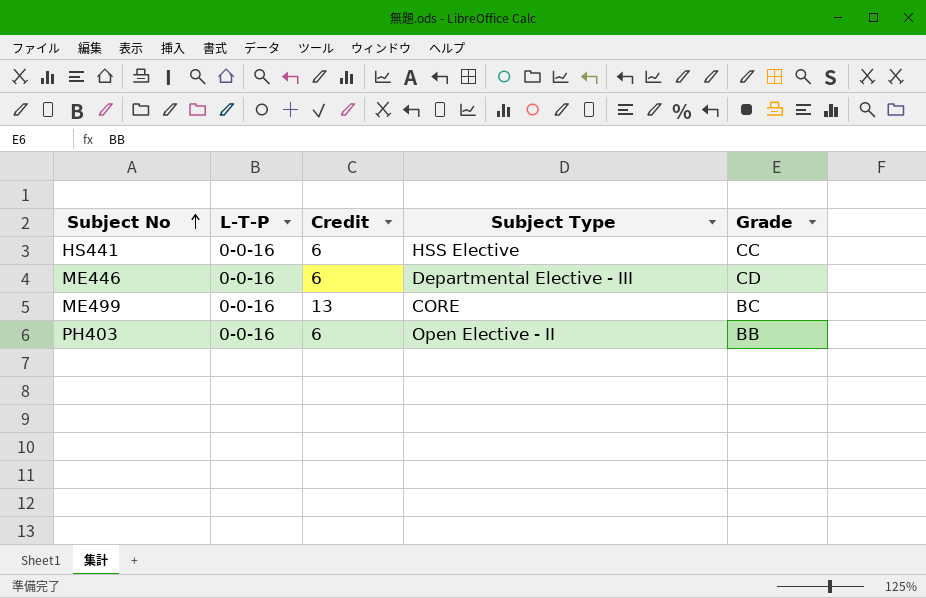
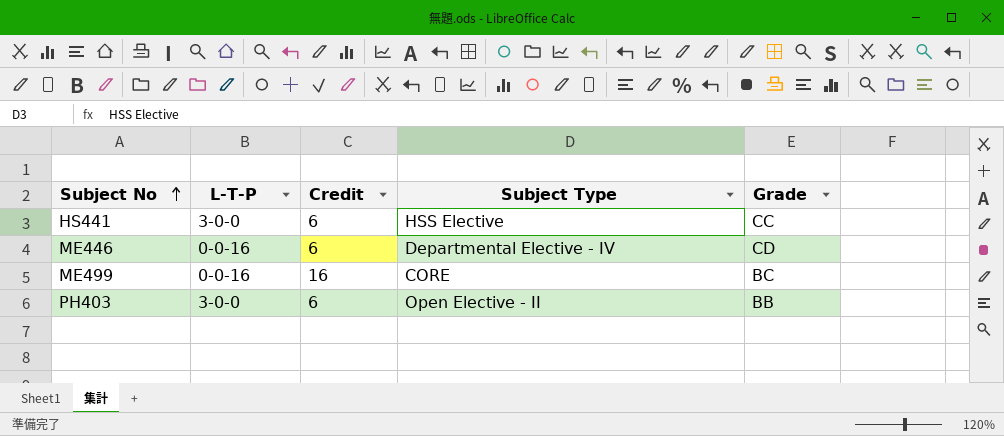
HS441 | L-T-P: 0-0-16 -> 3-0-0
ME446 | Subject Type: Departmental Elective - III -> Departmental Elective - IV
ME499 | Credit: 13 -> 16
PH403 | L-T-P: 0-0-16 -> 3-0-0

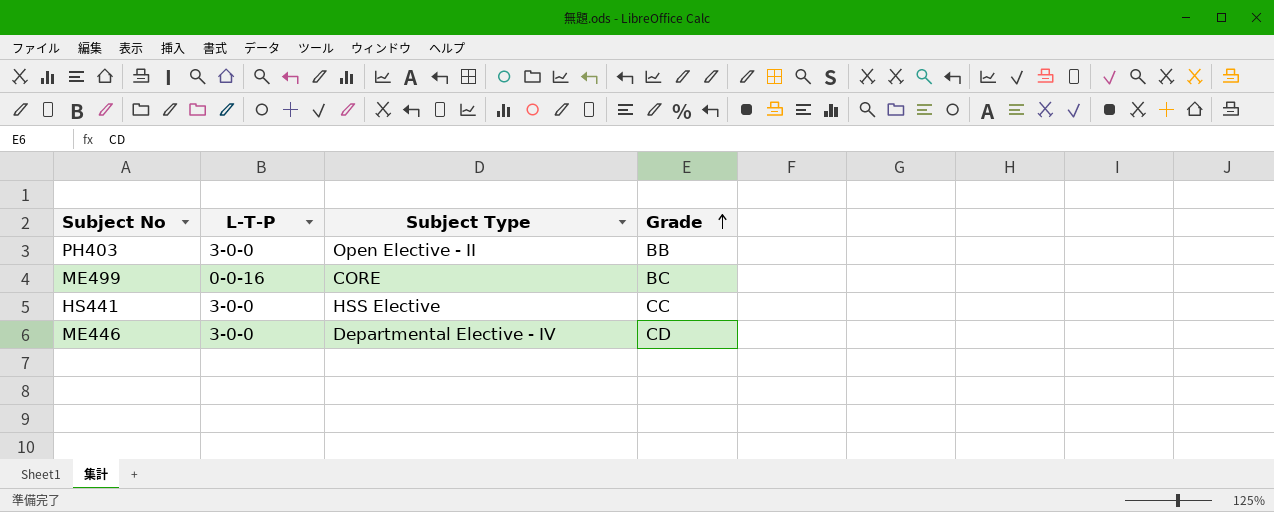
row order: Subject No ascending -> Grade ascending
column Credit | position: 3 -> none
ME446 | L-T-P: 0-0-16 -> 3-0-0

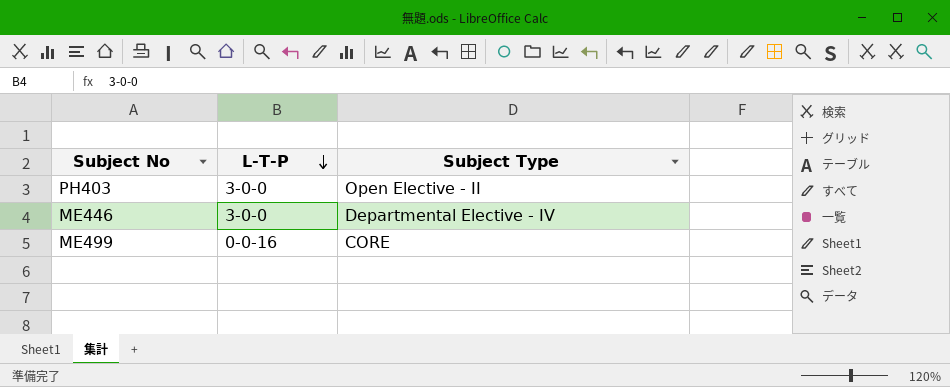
row order: Grade ascending -> L-T-P descending
column Grade | position: 4 -> none
row HS441: 3-0-0 | HSS Elective | CC -> none

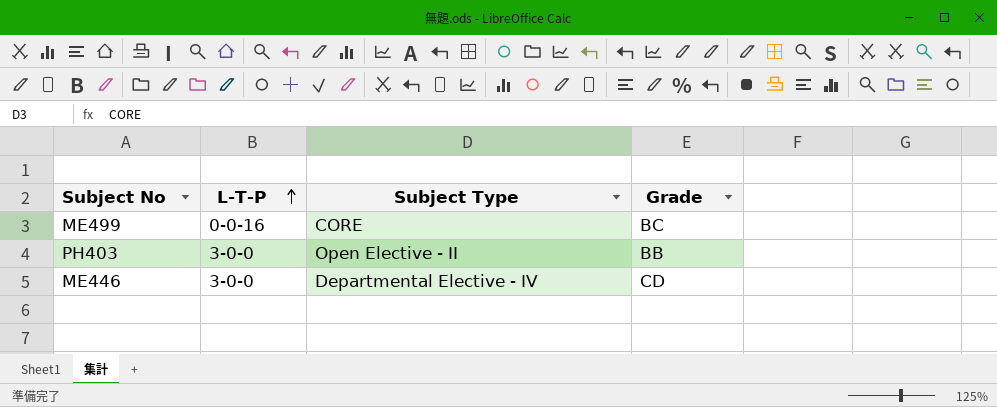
row order: L-T-P descending -> L-T-P ascending
column Grade | position: none -> 4

